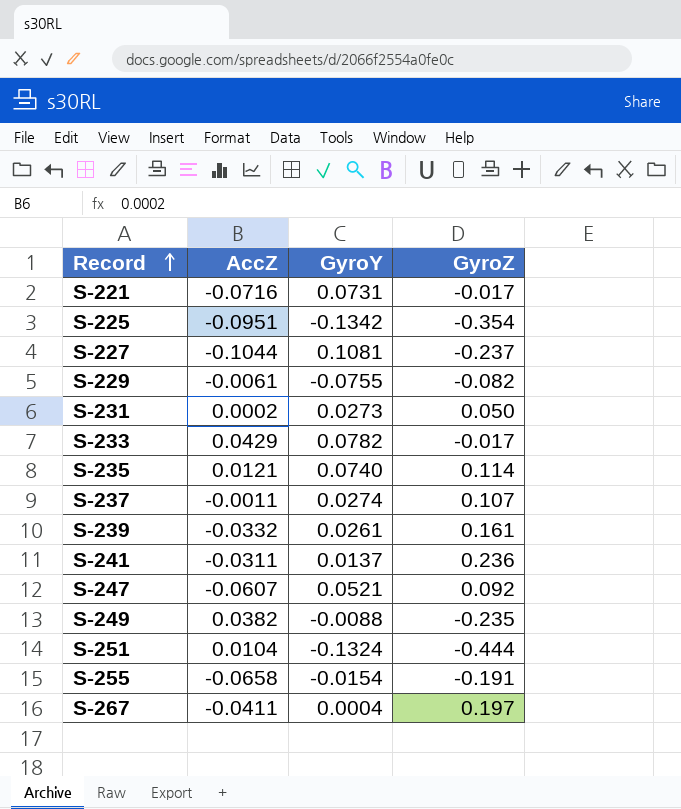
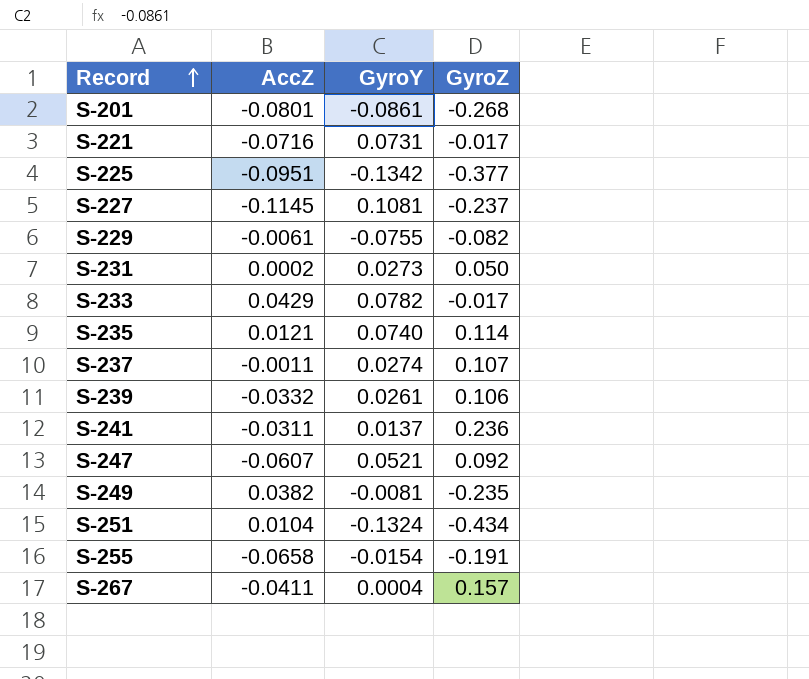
row S-201: none -> -0.0801 | -0.0861 | -0.268
S-225 | GyroZ: -0.354 -> -0.377
S-227 | AccZ: -0.1044 -> -0.1145
S-239 | GyroZ: 0.161 -> 0.106
S-249 | GyroY: -0.0088 -> -0.0081
S-251 | GyroZ: -0.444 -> -0.434
S-267 | GyroZ: 0.197 -> 0.157

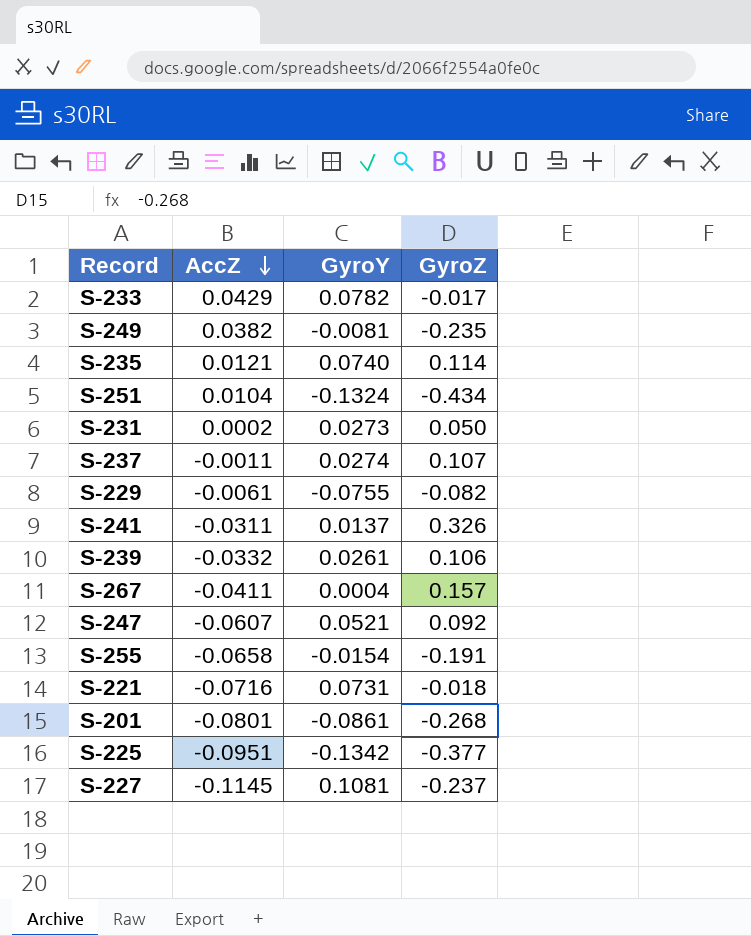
row order: Record ascending -> AccZ descending
S-241 | GyroZ: 0.236 -> 0.326
S-221 | GyroZ: -0.017 -> -0.018

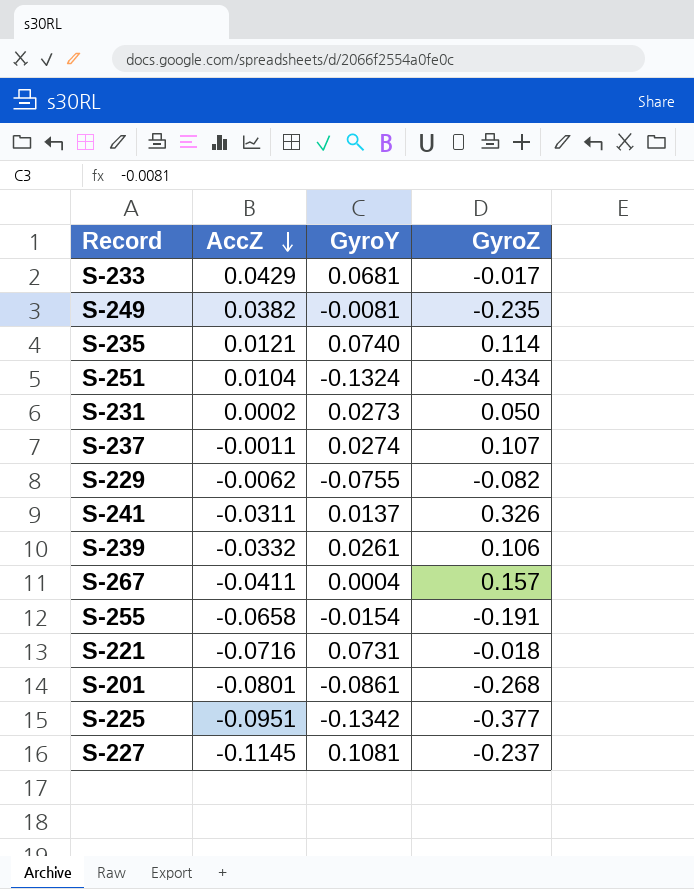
row S-247: -0.0607 | 0.0521 | 0.092 -> none
S-233 | GyroY: 0.0782 -> 0.0681
S-229 | AccZ: -0.0061 -> -0.0062

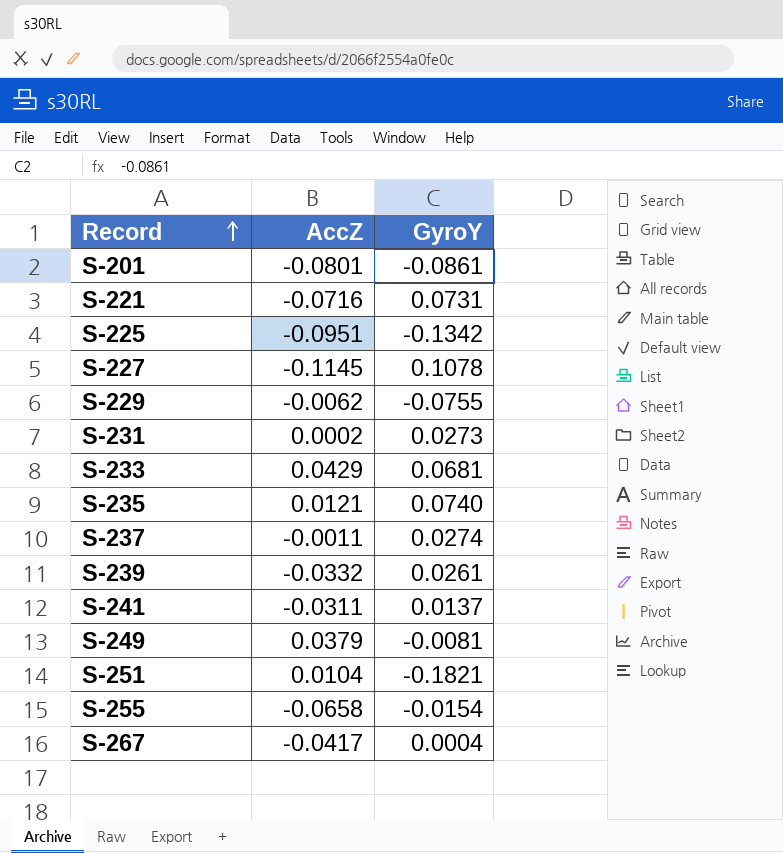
row order: AccZ descending -> Record ascending
column GyroZ | position: 4 -> none
S-227 | GyroY: 0.1081 -> 0.1078
S-249 | AccZ: 0.0382 -> 0.0379
S-251 | GyroY: -0.1324 -> -0.1821
S-267 | AccZ: -0.0411 -> -0.0417

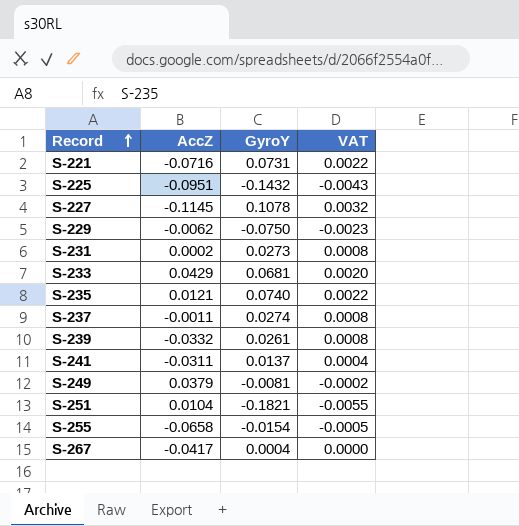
column VAT | formula: none -> [GyroY] * 0.03
row S-201: -0.0801 | -0.0861 -> none
S-225 | GyroY: -0.1342 -> -0.1432
S-229 | GyroY: -0.0755 -> -0.0750

